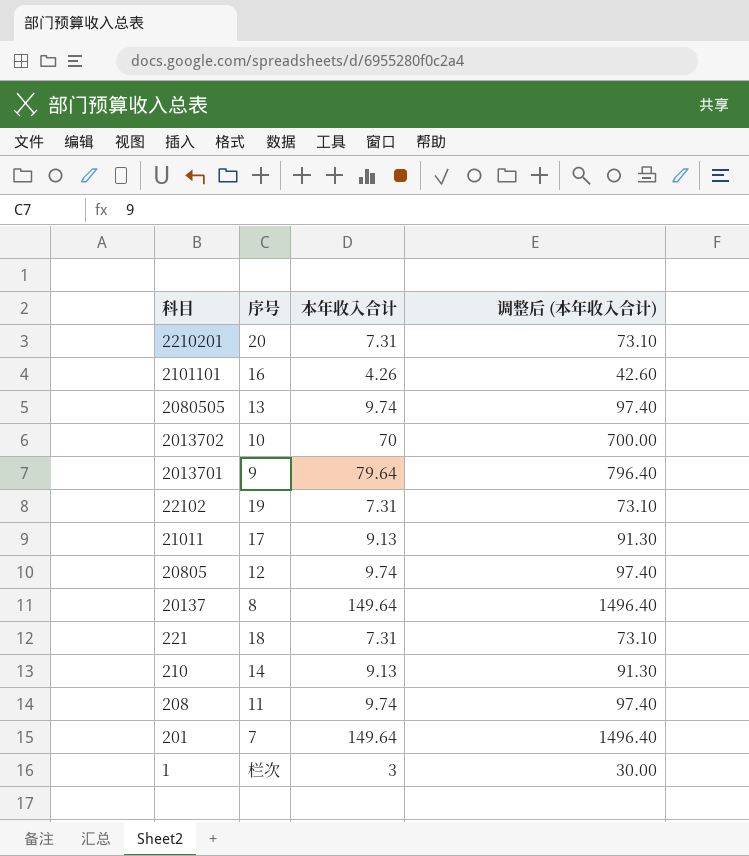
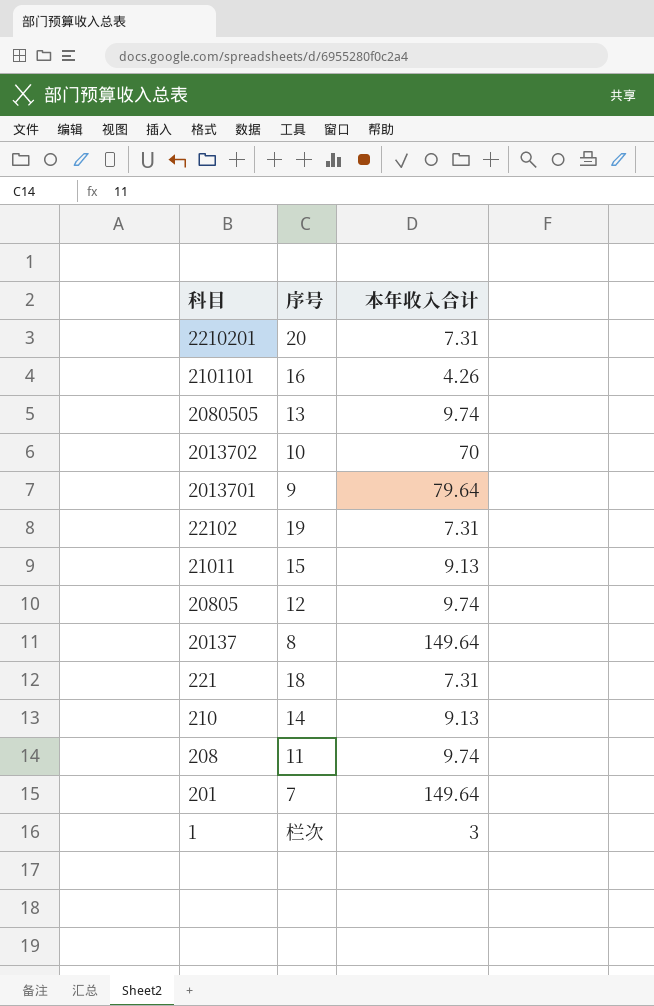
column 调整后 (本年收入合计) | formula: [本年收入合计] * 10 -> none
21011 | 序号: 17 -> 15

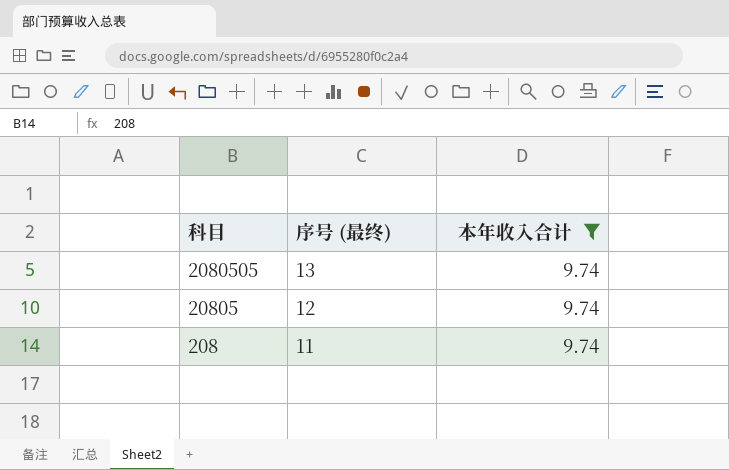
filter: none -> 本年收入合计 = 9.74
column name: 序号 -> 序号 (最终)

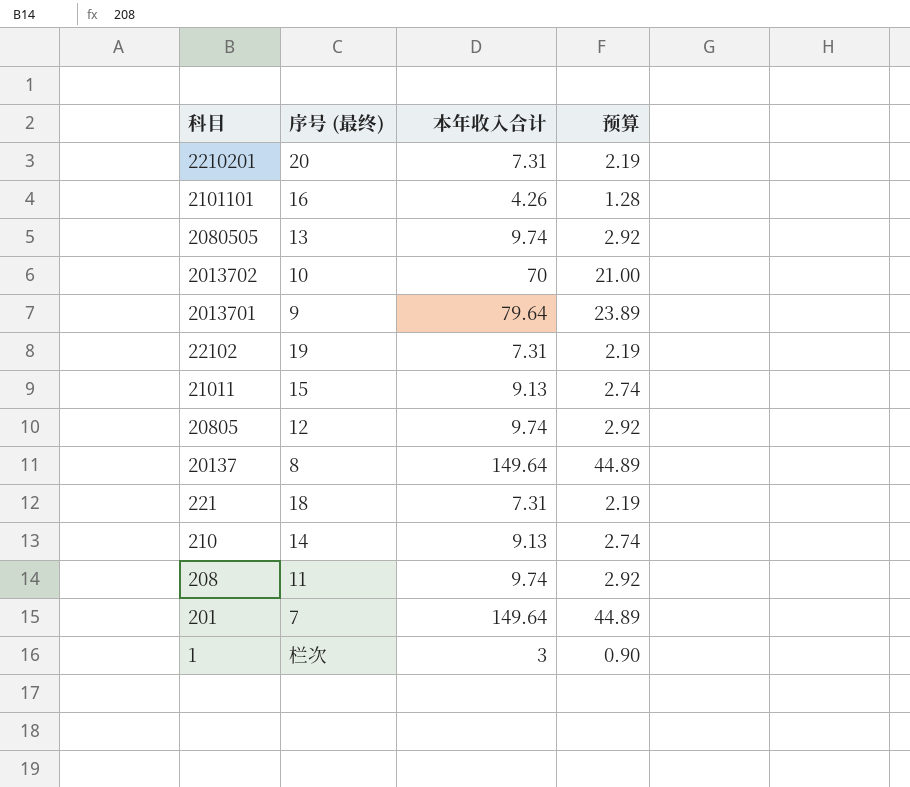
filter: 本年收入合计 = 9.74 -> none
column 预算 | formula: none -> [本年收入合计] * 0.3

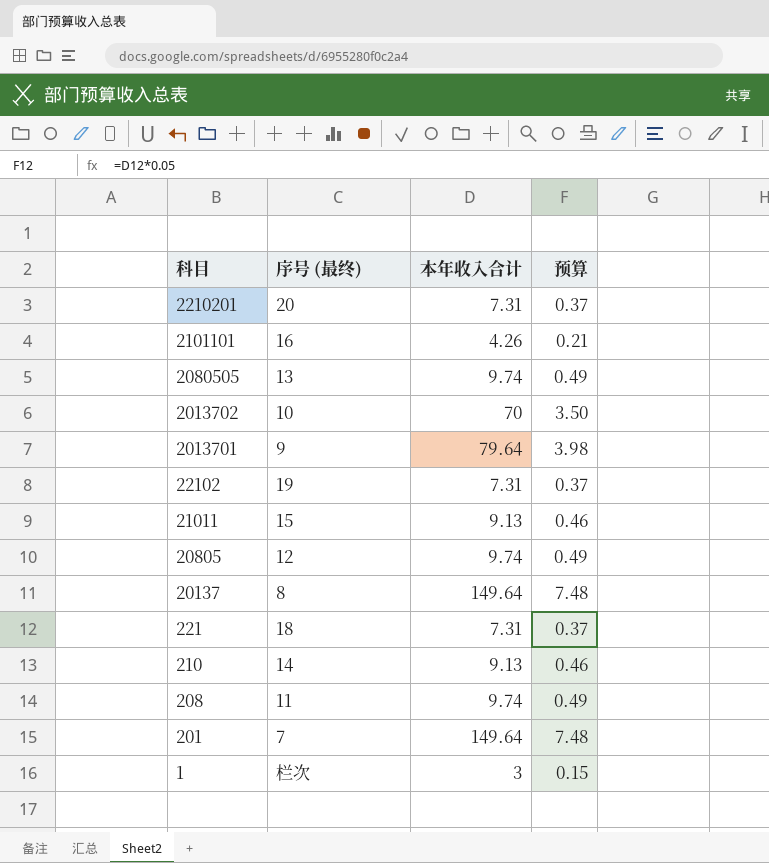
column 预算 | formula: [本年收入合计] * 0.3 -> [本年收入合计] * 0.05

